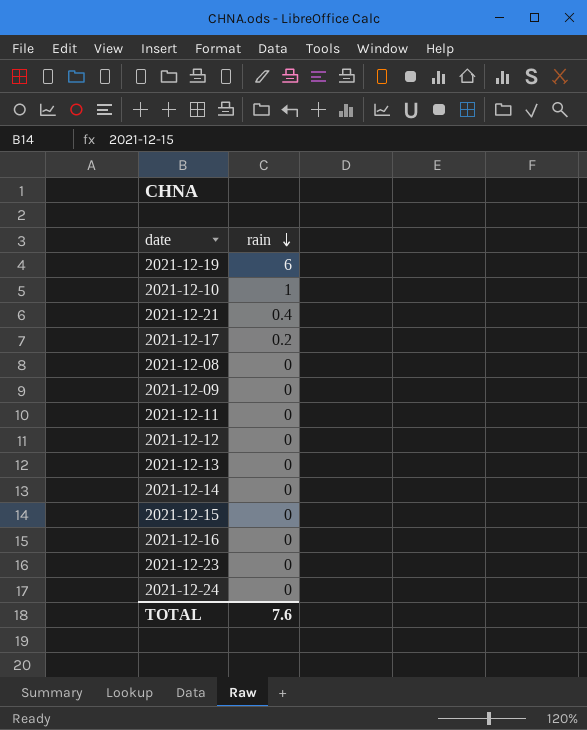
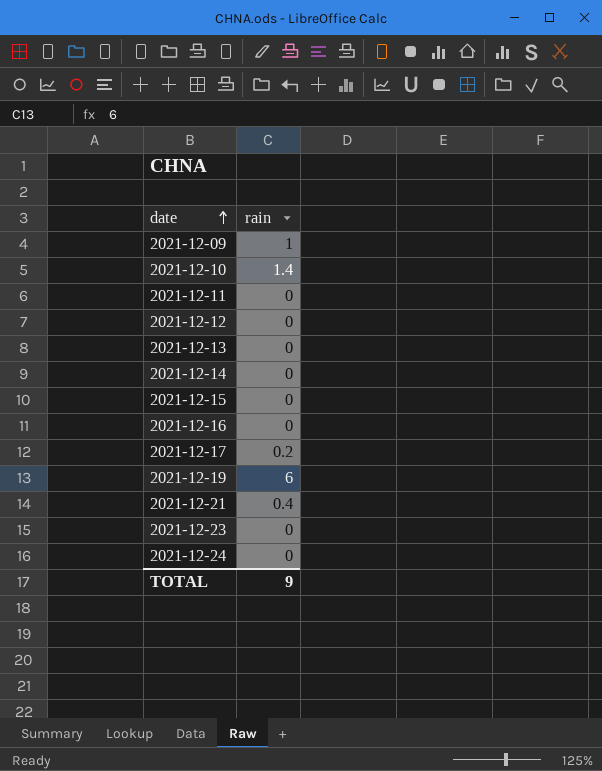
row order: rain descending -> date ascending
row 2021-12-08: 0 -> none
2021-12-09 | rain: 0 -> 1
2021-12-10 | rain: 1 -> 1.4
TOTAL | rain: 7.6 -> 9

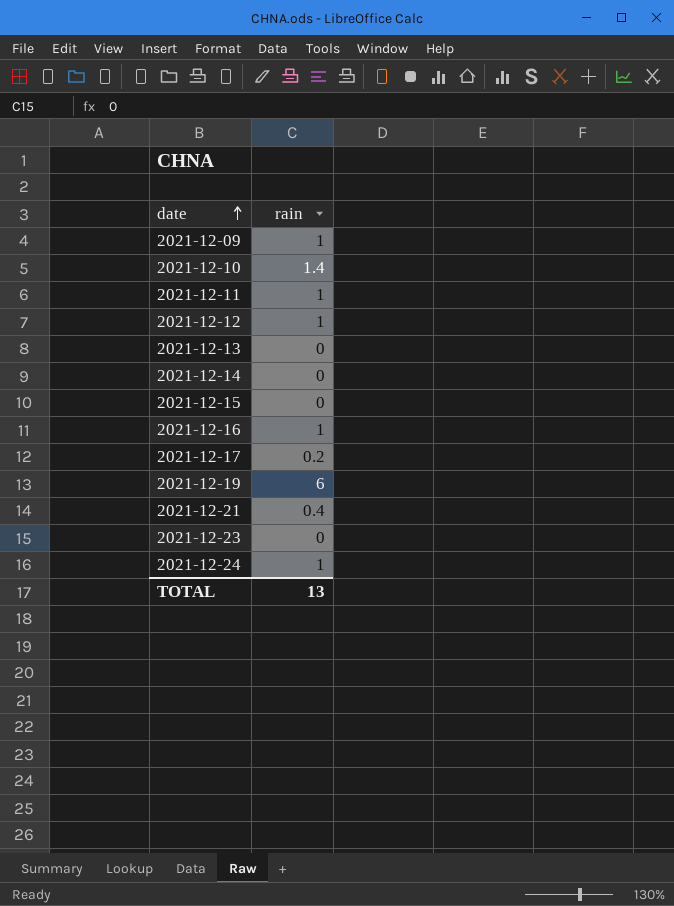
2021-12-11 | rain: 0 -> 1
2021-12-12 | rain: 0 -> 1
2021-12-16 | rain: 0 -> 1
2021-12-24 | rain: 0 -> 1
TOTAL | rain: 9 -> 13

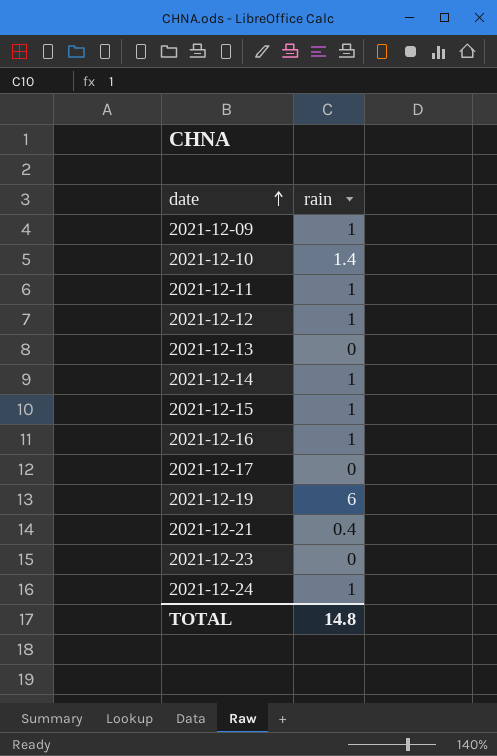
2021-12-14 | rain: 0 -> 1
2021-12-15 | rain: 0 -> 1
2021-12-17 | rain: 0.2 -> 0
TOTAL | rain: 13 -> 14.8

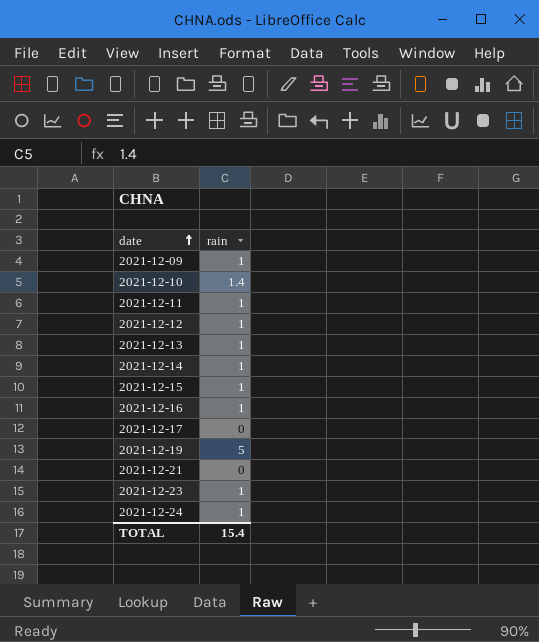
2021-12-13 | rain: 0 -> 1
2021-12-19 | rain: 6 -> 5
2021-12-21 | rain: 0.4 -> 0
2021-12-23 | rain: 0 -> 1
TOTAL | rain: 14.8 -> 15.4

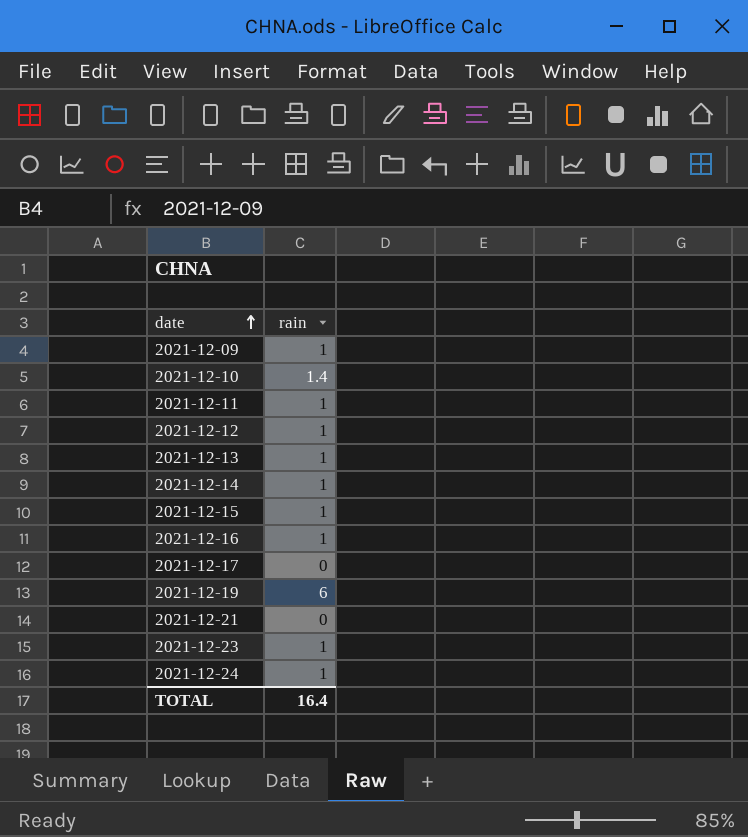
2021-12-19 | rain: 5 -> 6
TOTAL | rain: 15.4 -> 16.4

